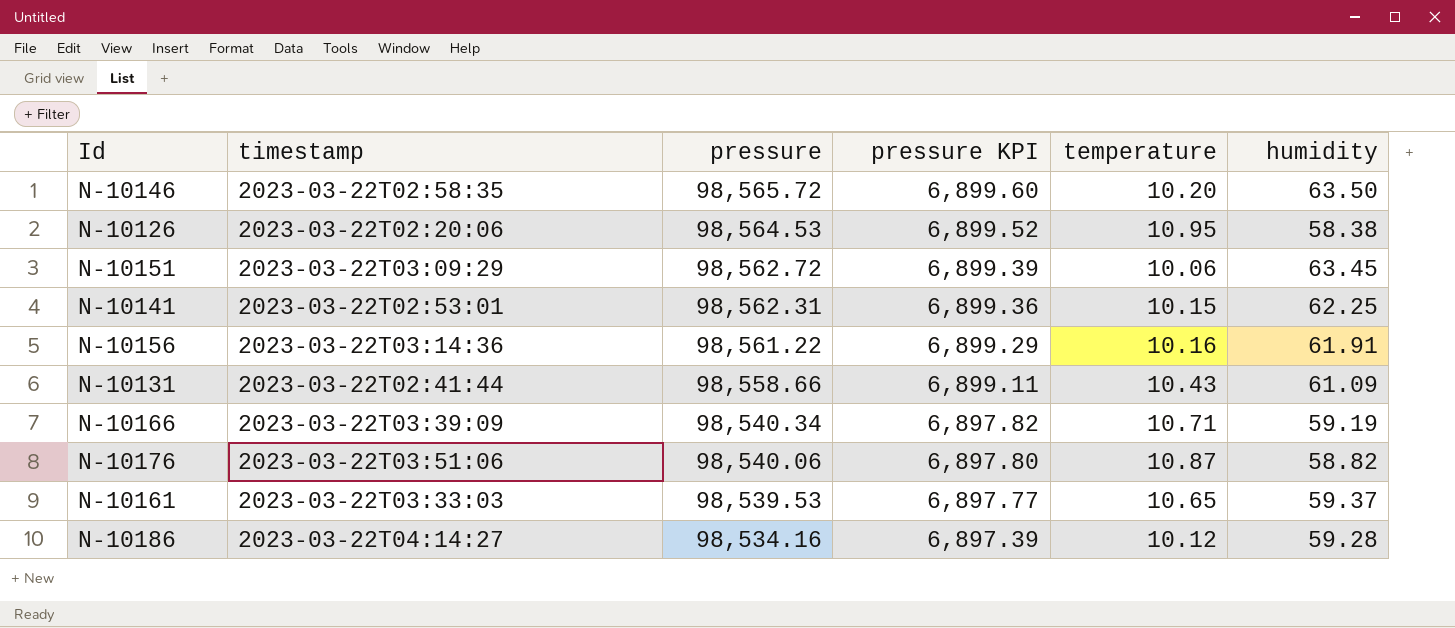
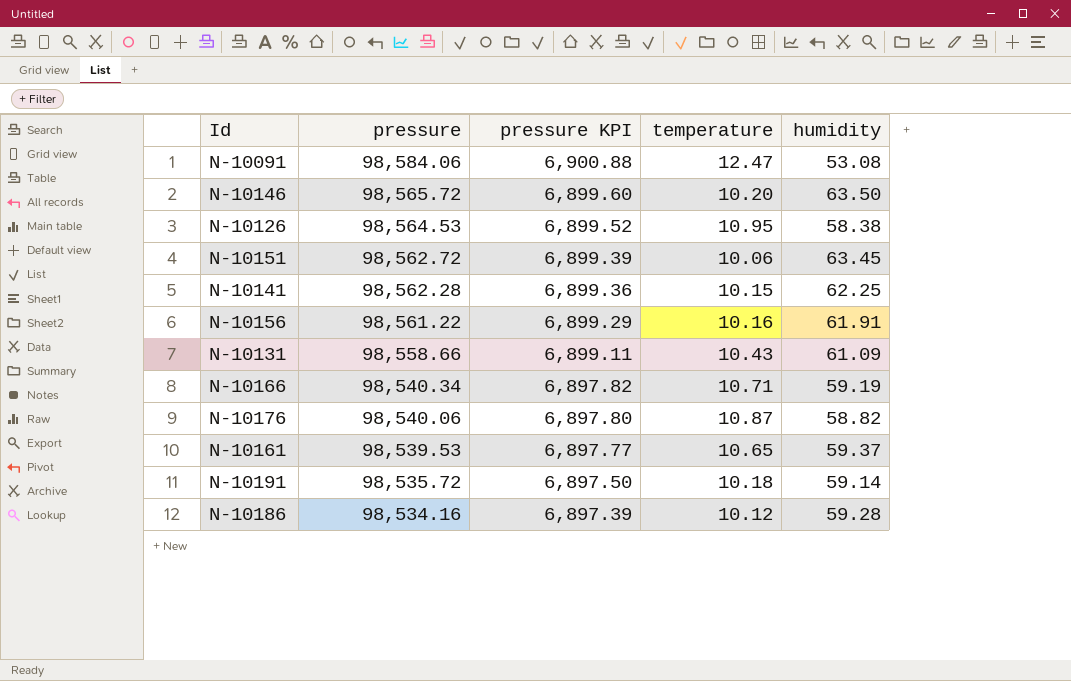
column timestamp | position: 2 -> none
row N-10091: none -> 98,584.06 | 6,900.88 | 12.47 | 53.08
N-10141 | pressure: 98,562.31 -> 98,562.28
row N-10191: none -> 98,535.72 | 6,897.50 | 10.18 | 59.14

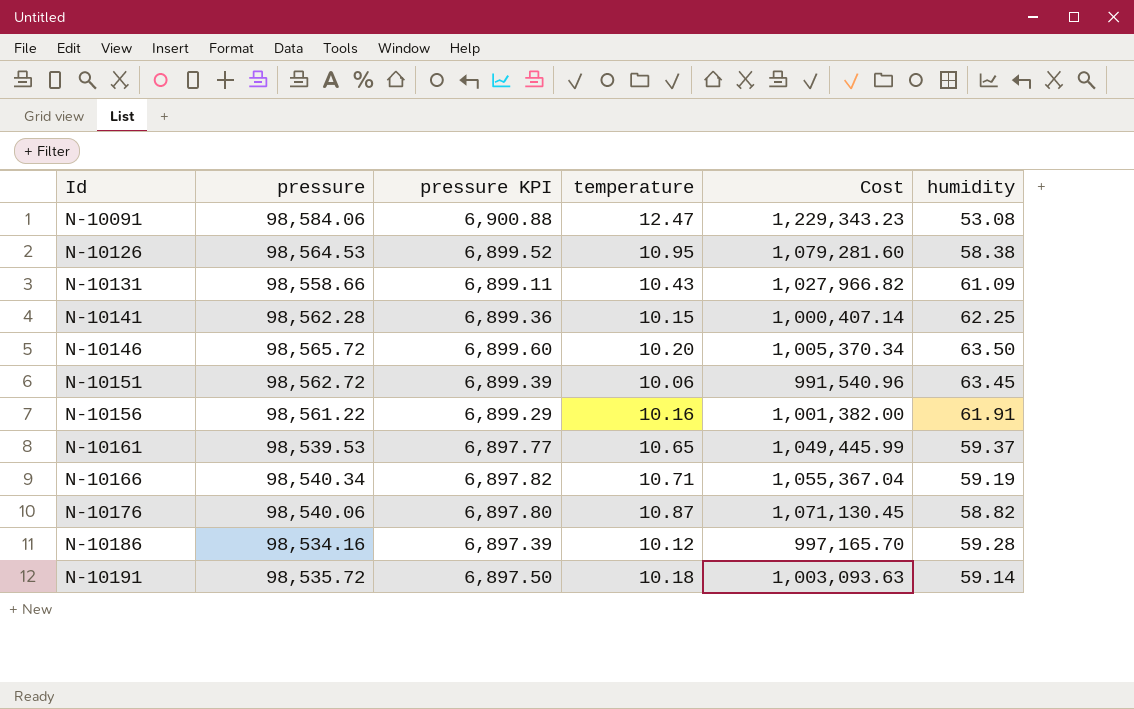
row order: pressure descending -> Id ascending
column Cost | formula: none -> [pressure] * [temperature]

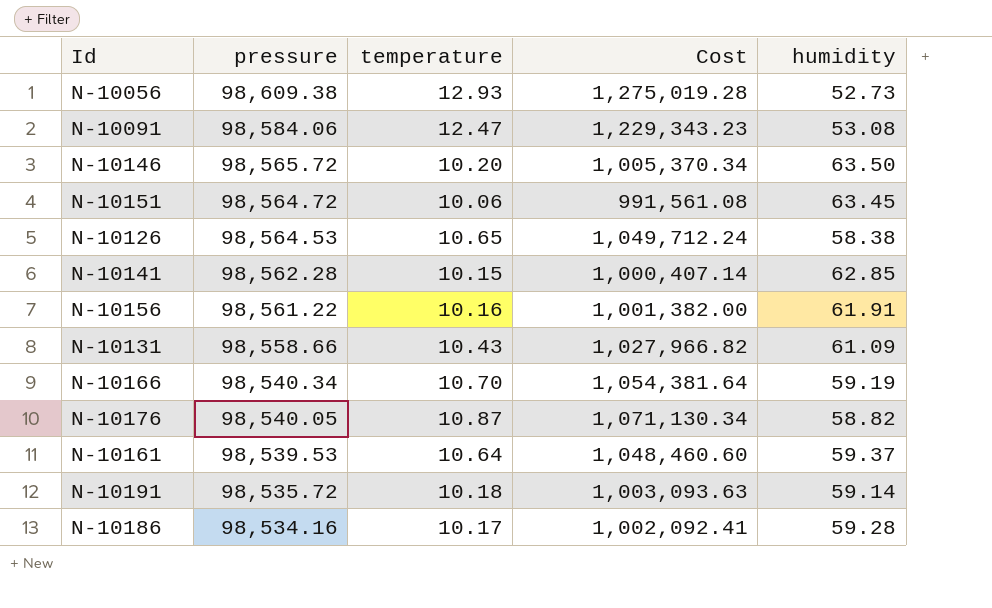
row order: Id ascending -> pressure descending
column pressure KPI | formula: [pressure] * 0.07 -> none
row N-10056: none -> 98,609.38 | 12.93 | 1,275,019.28 | 52.73
N-10151 | pressure: 98,562.72 -> 98,564.72
N-10151 | Cost: 991,540.96 -> 991,561.08
N-10126 | temperature: 10.95 -> 10.65
N-10126 | Cost: 1,079,281.60 -> 1,049,712.24
N-10141 | humidity: 62.25 -> 62.85
N-10166 | temperature: 10.71 -> 10.70
N-10166 | Cost: 1,055,367.04 -> 1,054,381.64
N-10176 | pressure: 98,540.06 -> 98,540.05
N-10176 | Cost: 1,071,130.45 -> 1,071,130.34
N-10161 | temperature: 10.65 -> 10.64
N-10161 | Cost: 1,049,445.99 -> 1,048,460.60
N-10186 | temperature: 10.12 -> 10.17
N-10186 | Cost: 997,165.70 -> 1,002,092.41

